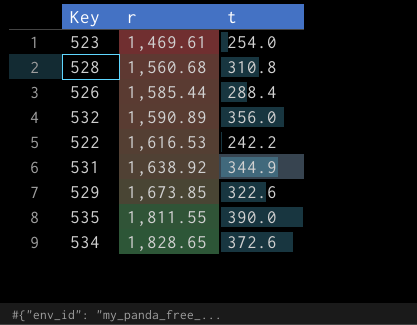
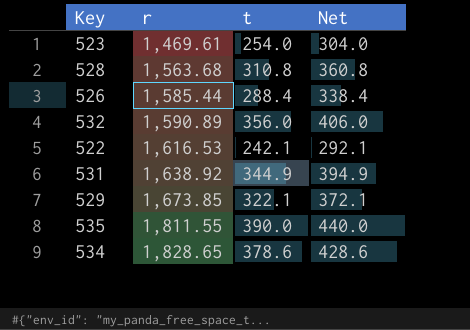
column Net | formula: none -> [t] + 50
528 | r: 1,560.68 -> 1,563.68
522 | t: 242.2 -> 242.1
529 | t: 322.6 -> 322.1
534 | t: 372.6 -> 378.6

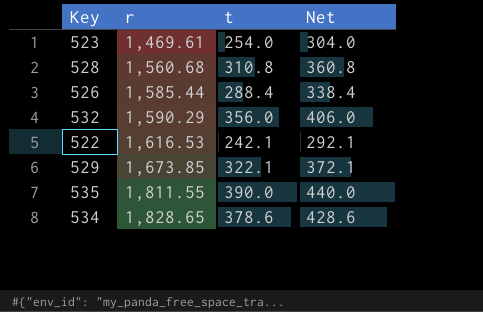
row 531: 1,638.92 | 344.9 | 394.9 -> none
528 | r: 1,563.68 -> 1,560.68
532 | r: 1,590.89 -> 1,590.29

